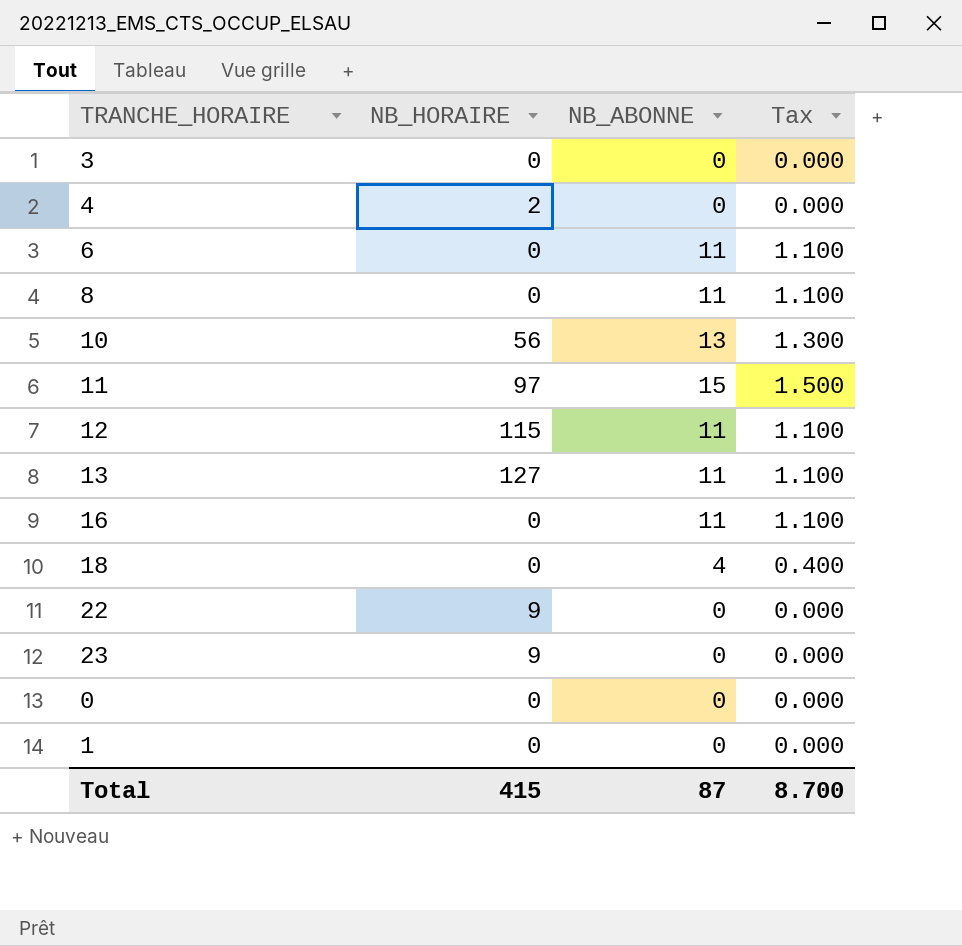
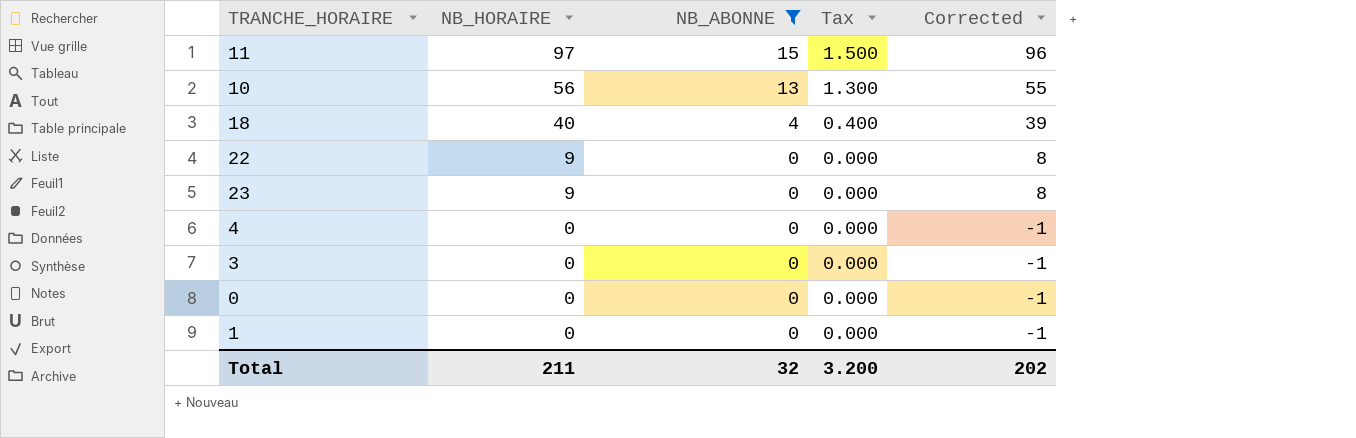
filter: none -> NB_ABONNE != 11
row order: none -> NB_HORAIRE descending
column Corrected | formula: none -> [NB_HORAIRE] - 1
18 | NB_HORAIRE: 0 -> 40
4 | NB_HORAIRE: 2 -> 0
Total | NB_HORAIRE: 415 -> 211
Total | NB_ABONNE: 87 -> 32
Total | Tax: 8.700 -> 3.200

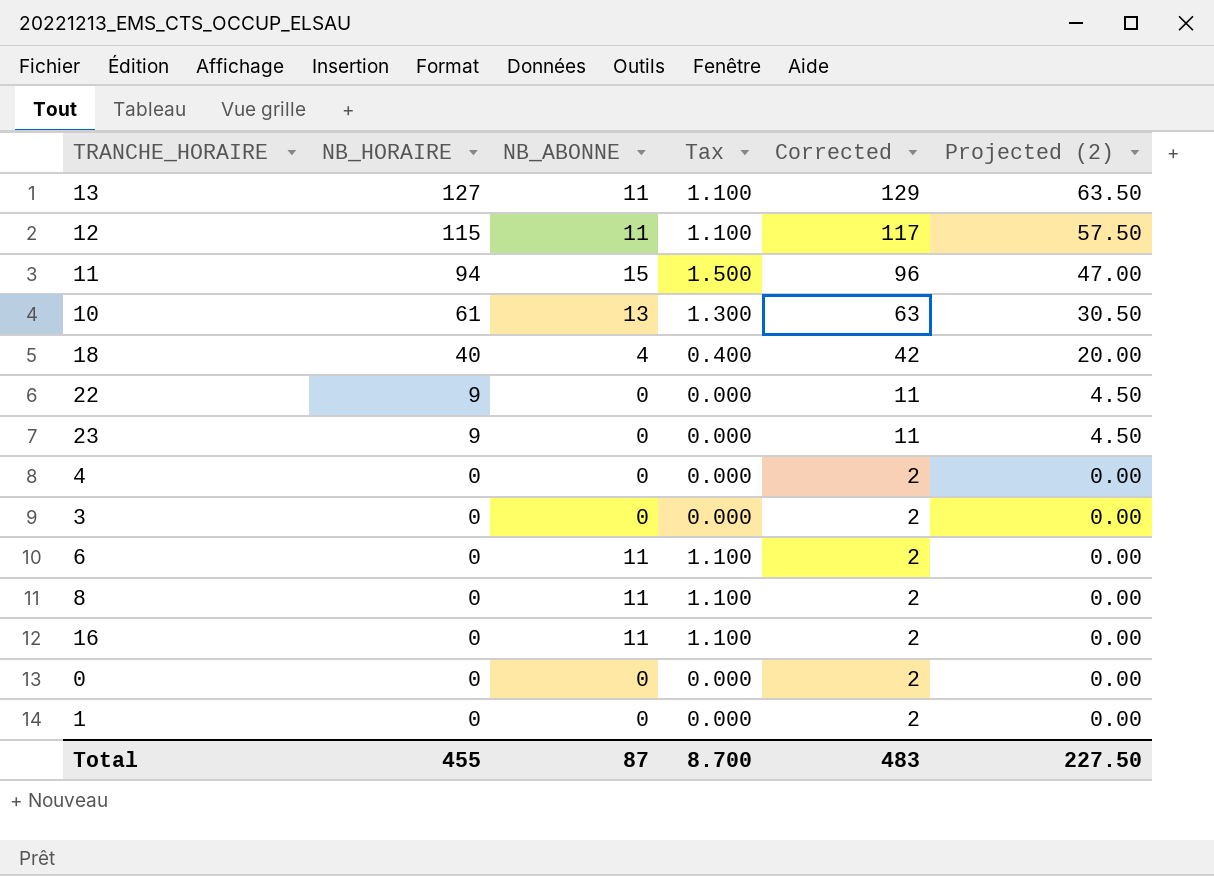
filter: NB_ABONNE != 11 -> none
column Corrected | formula: [NB_HORAIRE] - 1 -> [NB_HORAIRE] + 2
column Projected (2) | formula: none -> [NB_HORAIRE] * 0.5
11 | NB_HORAIRE: 97 -> 94
10 | NB_HORAIRE: 56 -> 61
Total | NB_HORAIRE: 211 -> 455
Total | NB_ABONNE: 32 -> 87
Total | Tax: 3.200 -> 8.700
Total | Corrected: 202 -> 483

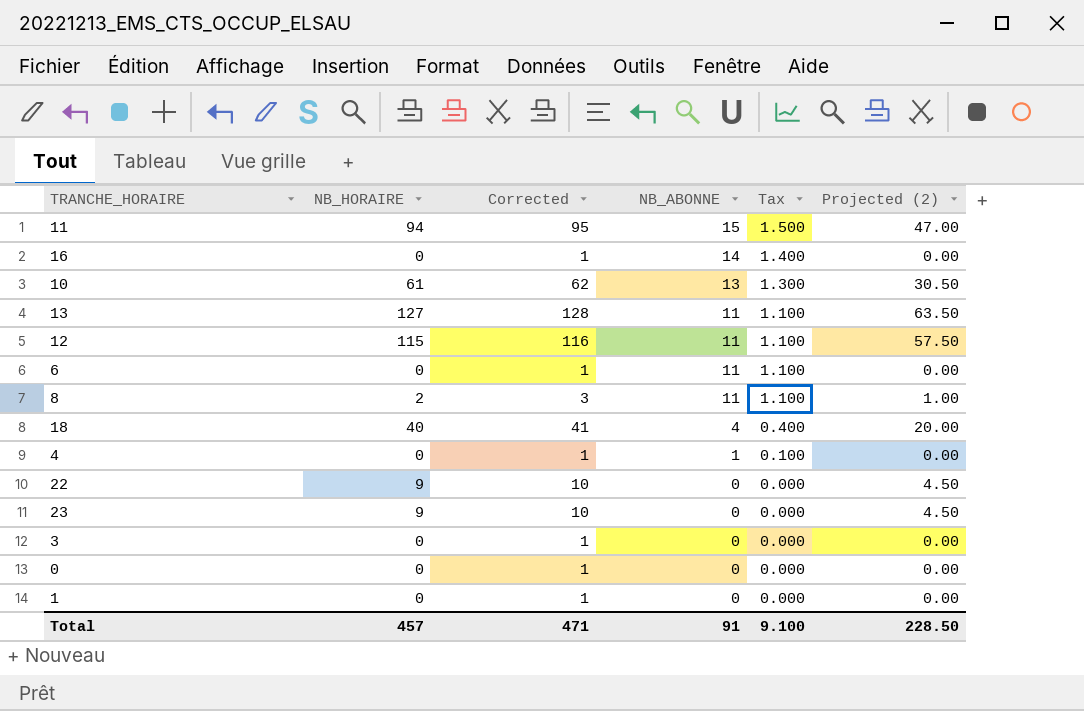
row order: NB_HORAIRE descending -> NB_ABONNE descending
column Corrected | formula: [NB_HORAIRE] + 2 -> [NB_HORAIRE] + 1
column Corrected | position: 5 -> 3
16 | NB_ABONNE: 11 -> 14
16 | Tax: 1.100 -> 1.400
8 | NB_HORAIRE: 0 -> 2
8 | Projected (2): 0.00 -> 1.00
4 | NB_ABONNE: 0 -> 1
4 | Tax: 0.000 -> 0.100
Total | NB_HORAIRE: 455 -> 457
Total | Corrected: 483 -> 471
Total | NB_ABONNE: 87 -> 91
Total | Tax: 8.700 -> 9.100
Total | Projected (2): 227.50 -> 228.50

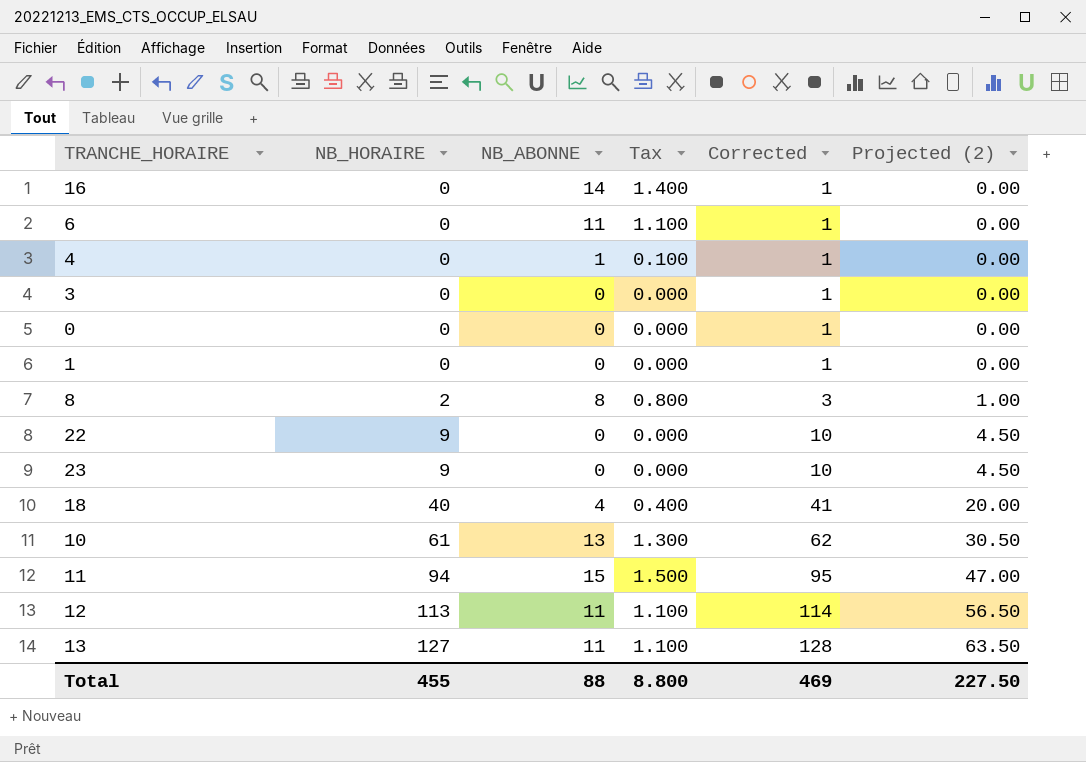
row order: NB_ABONNE descending -> NB_HORAIRE ascending
column Corrected | position: 3 -> 5
8 | NB_ABONNE: 11 -> 8
8 | Tax: 1.100 -> 0.800
12 | NB_HORAIRE: 115 -> 113
12 | Corrected: 116 -> 114
12 | Projected (2): 57.50 -> 56.50
Total | NB_HORAIRE: 457 -> 455
Total | NB_ABONNE: 91 -> 88
Total | Tax: 9.100 -> 8.800
Total | Corrected: 471 -> 469
Total | Projected (2): 228.50 -> 227.50

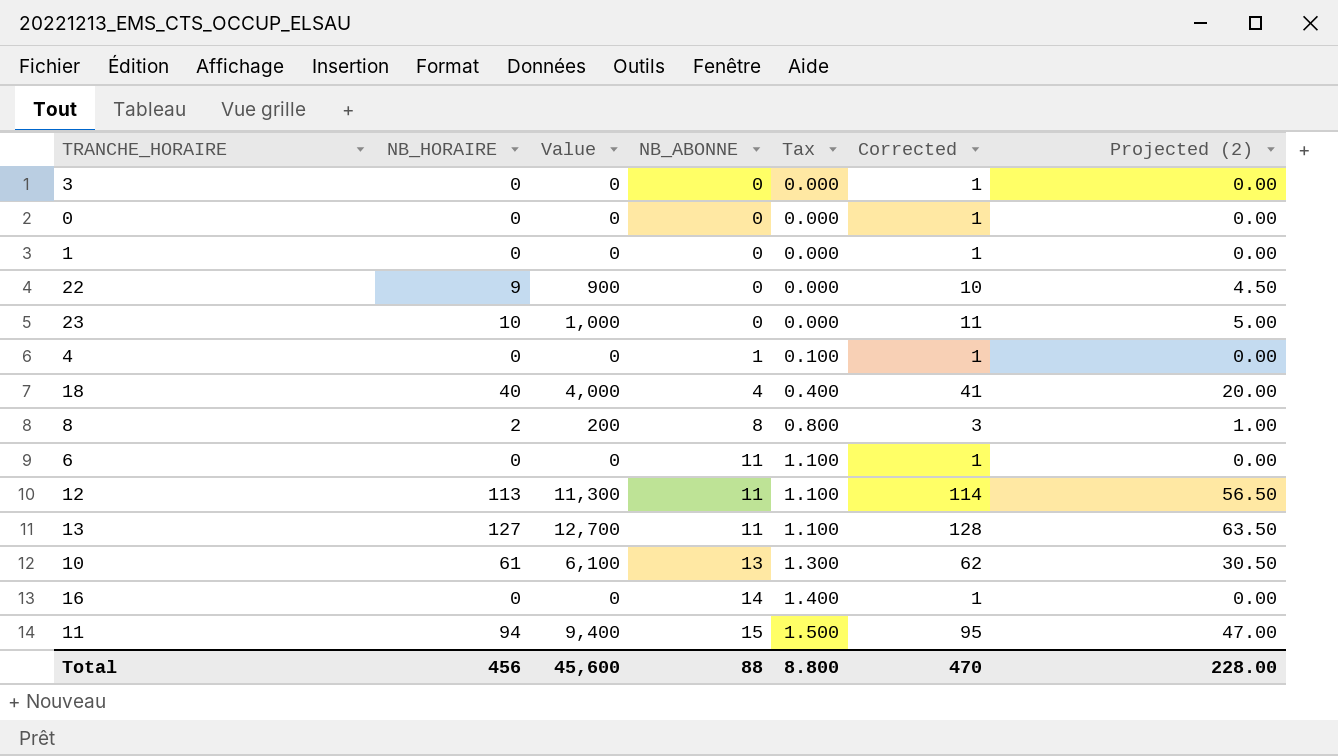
row order: NB_HORAIRE ascending -> NB_ABONNE ascending
column Value | formula: none -> [NB_HORAIRE] * 100
23 | NB_HORAIRE: 9 -> 10
23 | Corrected: 10 -> 11
23 | Projected (2): 4.50 -> 5.00
Total | NB_HORAIRE: 455 -> 456
Total | Corrected: 469 -> 470
Total | Projected (2): 227.50 -> 228.00

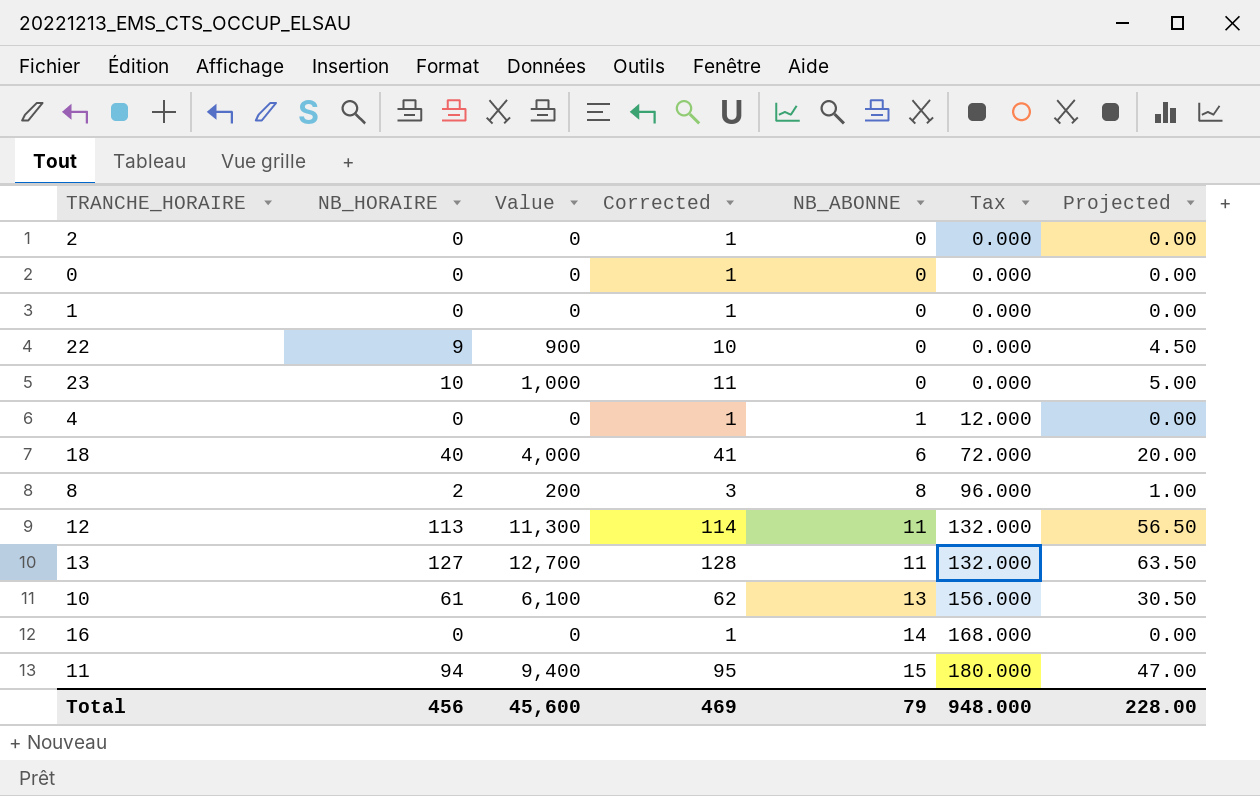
column Corrected | position: 6 -> 4
column Tax | formula: [NB_ABONNE] * 0.1 -> [NB_ABONNE] * 12
column name: Projected (2) -> Projected
row 3: 0 | 0 | 0 | 0.000 | 1 | 0.00 -> none
row 6: 0 | 0 | 11 | 1.100 | 1 | 0.00 -> none
row 2: none -> 0 | 0 | 1 | 0 | 0.000 | 0.00
18 | NB_ABONNE: 4 -> 6
Total | Corrected: 470 -> 469
Total | NB_ABONNE: 88 -> 79
Total | Tax: 8.800 -> 948.000

